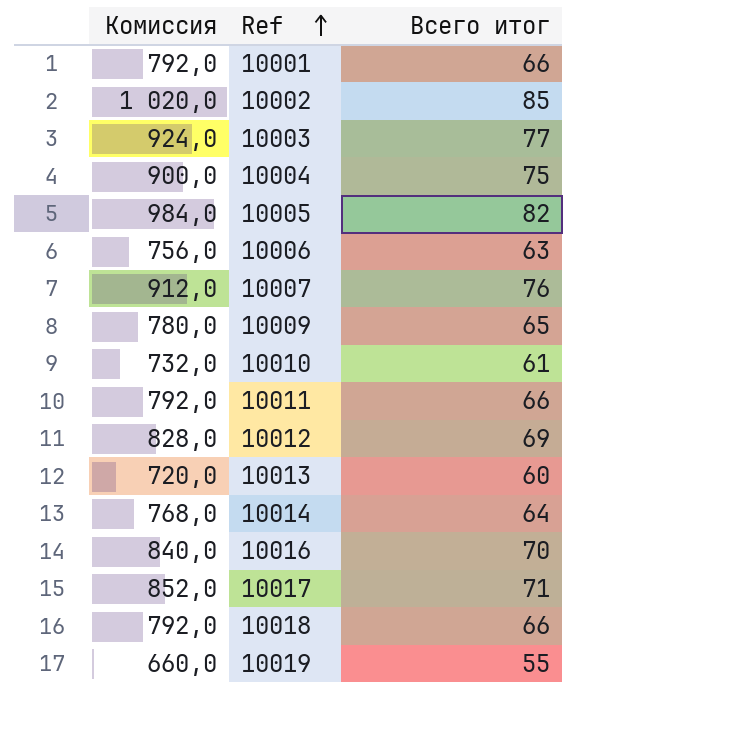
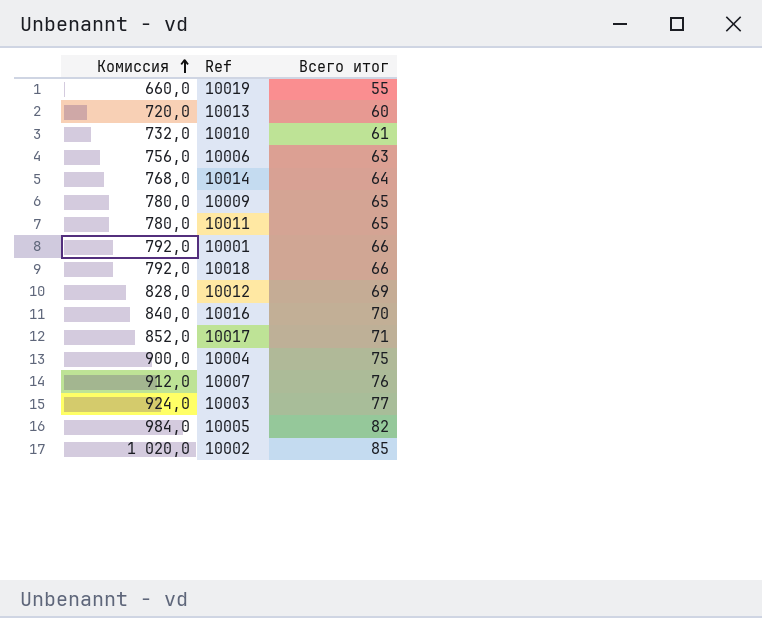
row order: Ref ascending -> Комиссия ascending
10011 | Комиссия: 792,0 -> 780,0
10011 | Всего итог: 66 -> 65

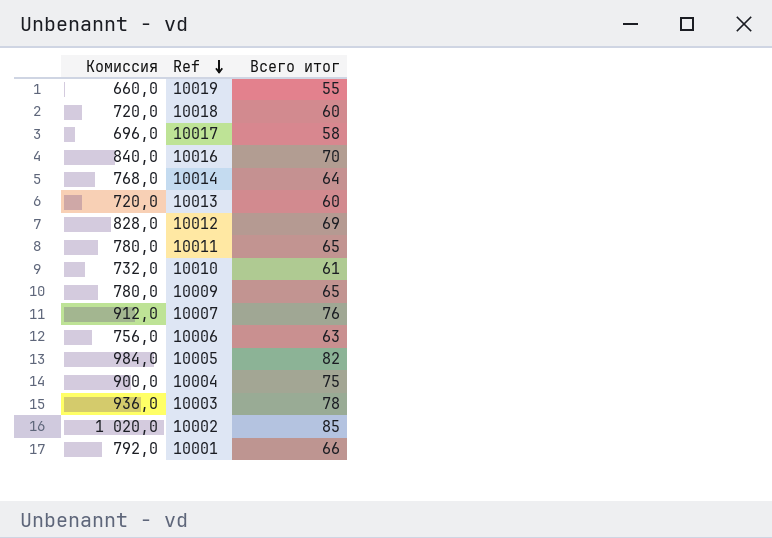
row order: Комиссия ascending -> Ref descending
10018 | Комиссия: 792,0 -> 720,0
10018 | Всего итог: 66 -> 60
10017 | Комиссия: 852,0 -> 696,0
10017 | Всего итог: 71 -> 58
10003 | Комиссия: 924,0 -> 936,0
10003 | Всего итог: 77 -> 78

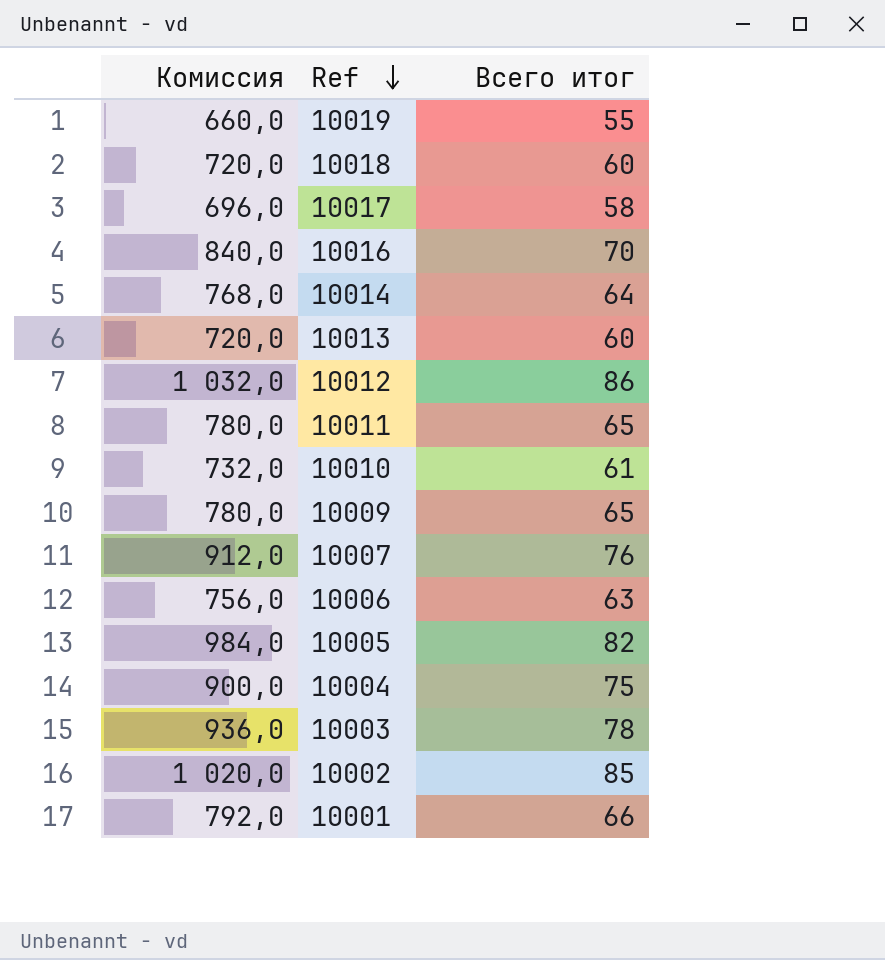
10012 | Комиссия: 828,0 -> 1 032,0
10012 | Всего итог: 69 -> 86

